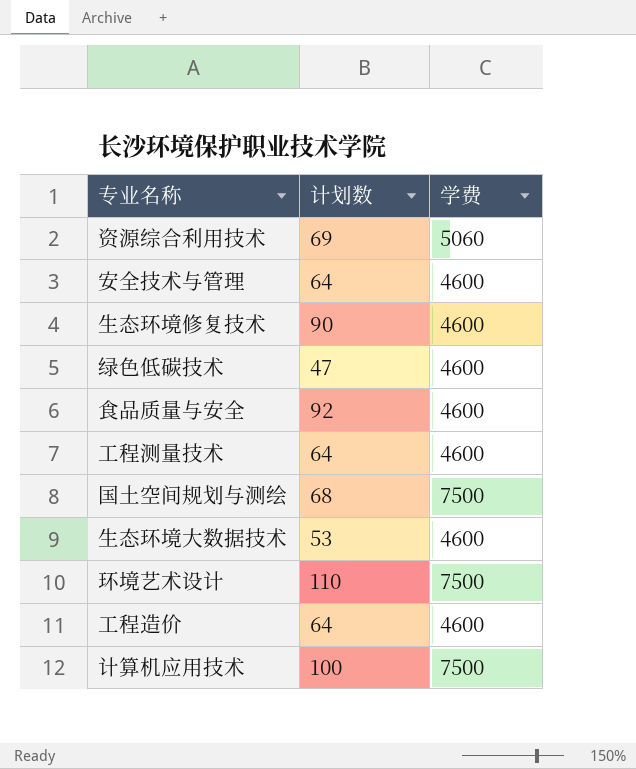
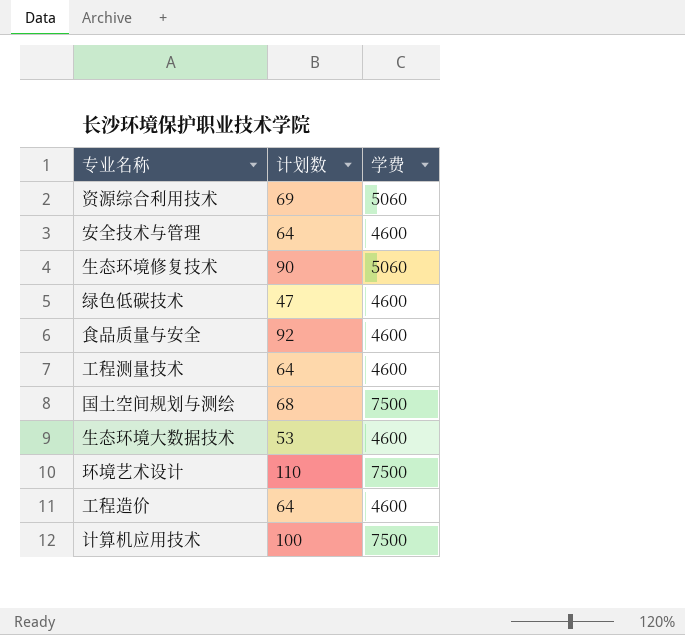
生态环境修复技术 | 学费: 4600 -> 5060

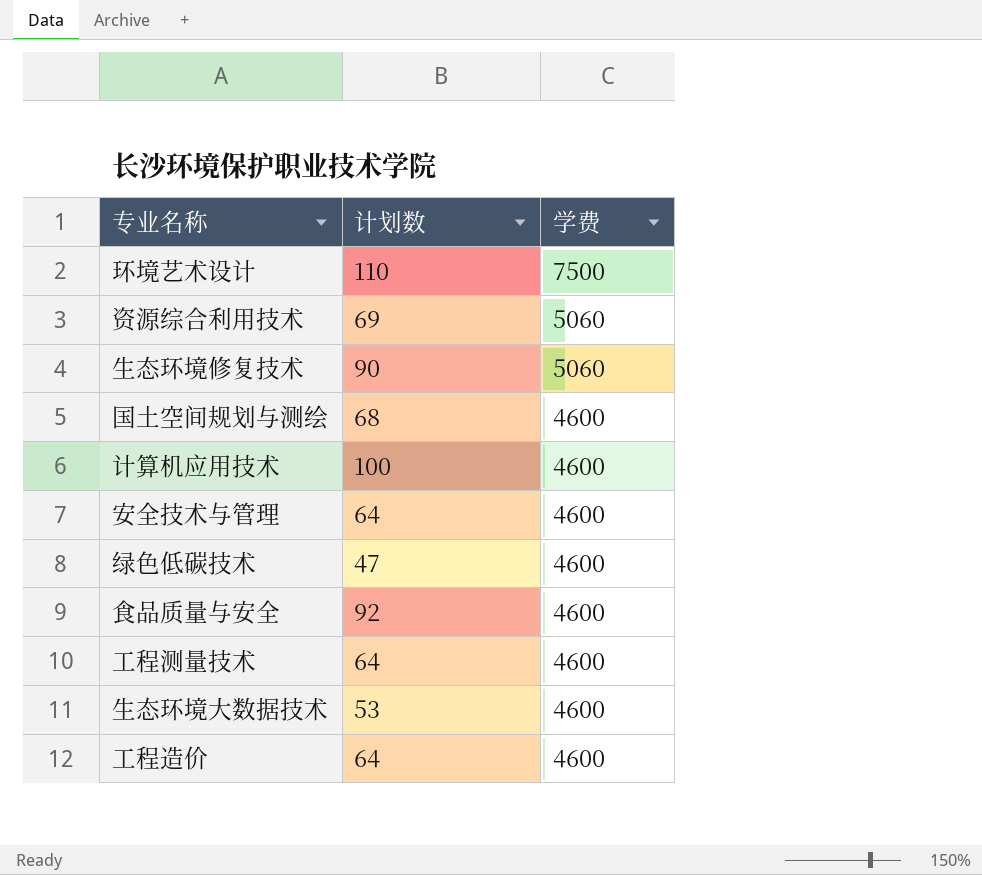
row order: none -> 学费 descending
国土空间规划与测绘 | 学费: 7500 -> 4600
计算机应用技术 | 学费: 7500 -> 4600

